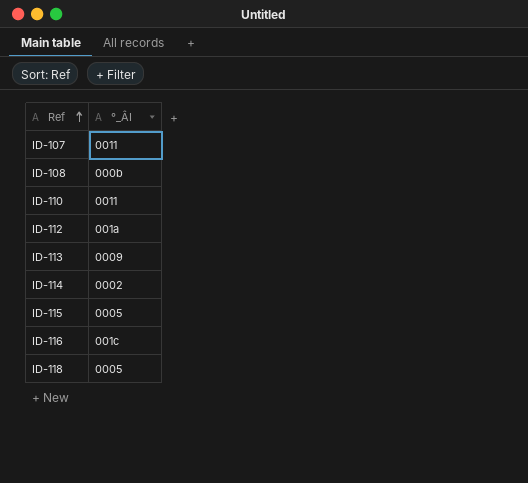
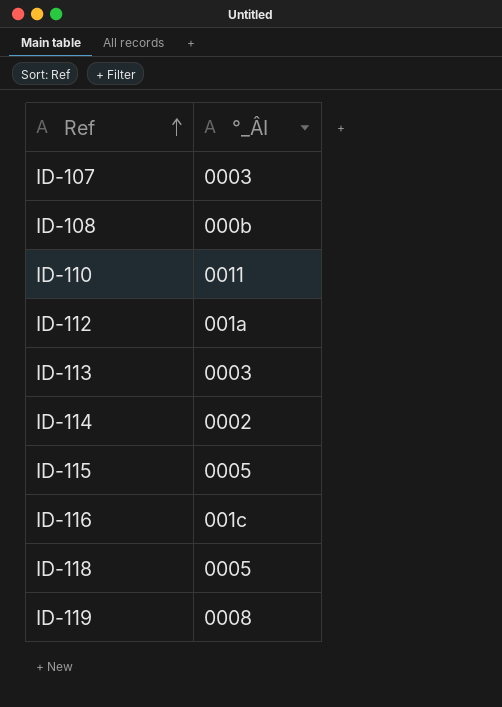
ID-107 | °_ÂI: 0011 -> 0003
ID-113 | °_ÂI: 0009 -> 0003
row ID-119: none -> 0008

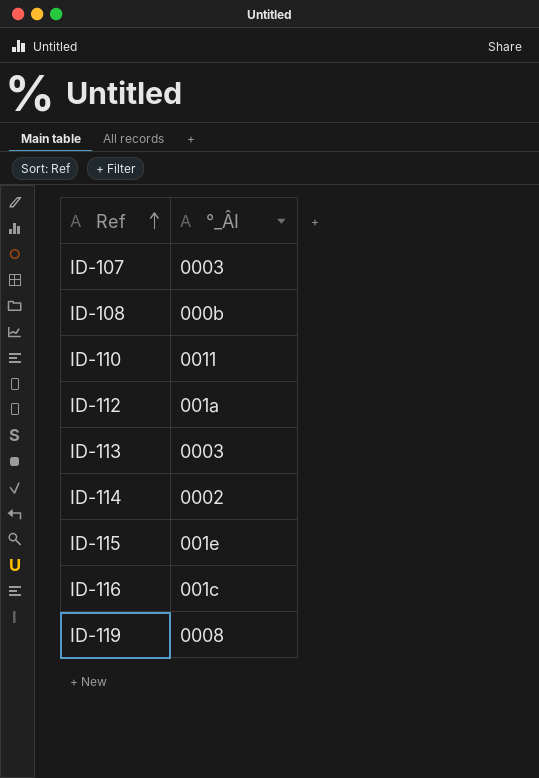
row ID-118: 0005 -> none
ID-115 | °_ÂI: 0005 -> 001e

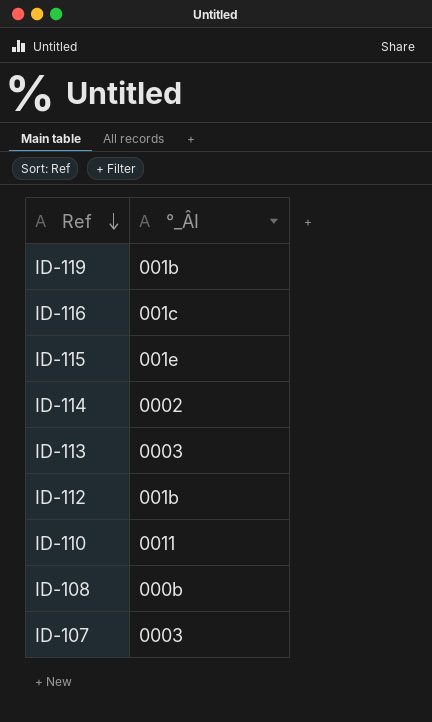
row order: Ref ascending -> Ref descending
ID-119 | °_ÂI: 0008 -> 001b
ID-112 | °_ÂI: 001a -> 001b

